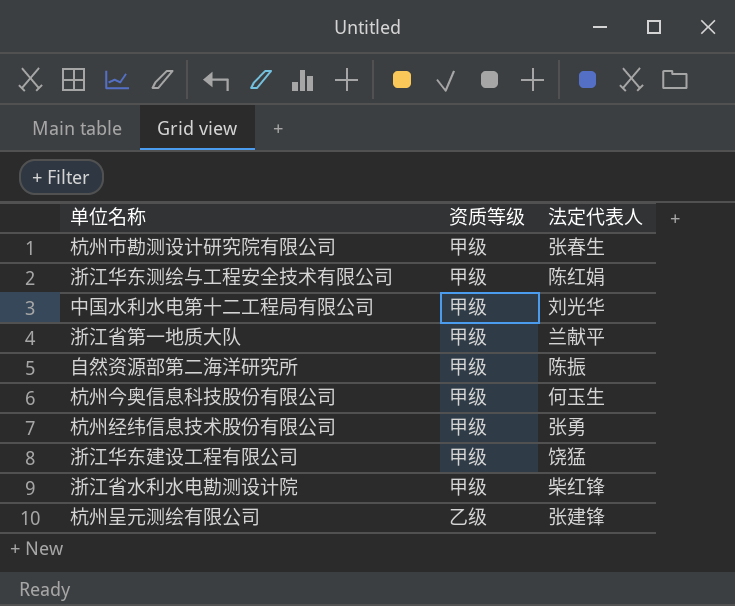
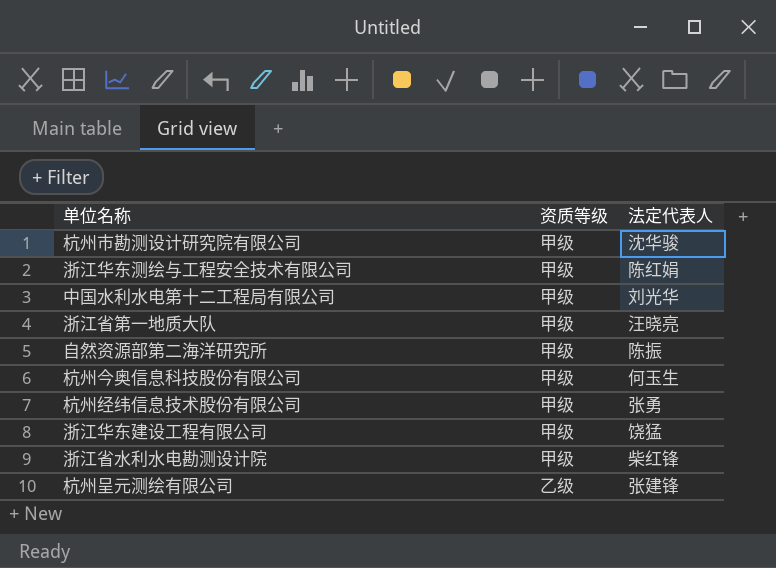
杭州市勘测设计研究院有限公司 | 法定代表人: 张春生 -> 沈华骏
浙江省第一地质大队 | 法定代表人: 兰献平 -> 汪晓亮

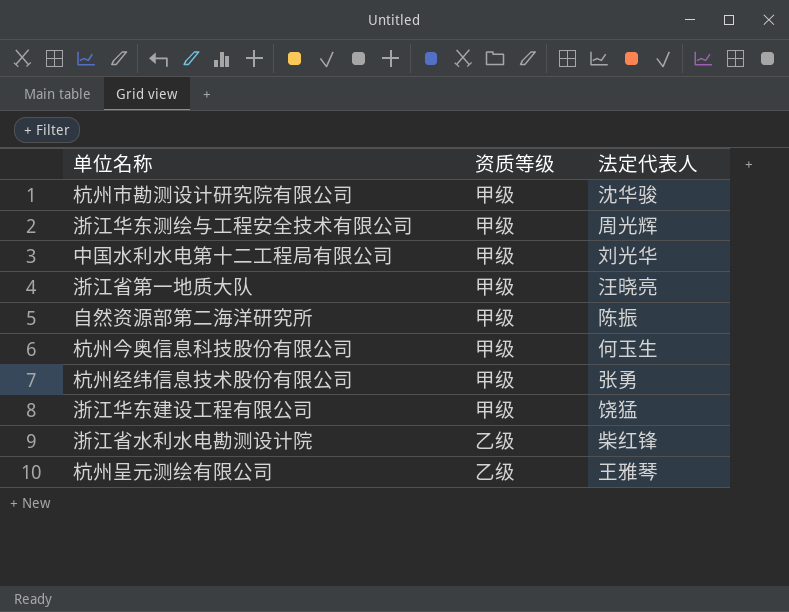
浙江华东测绘与工程安全技术有限公司 | 法定代表人: 陈红娟 -> 周光辉
浙江省水利水电勘测设计院 | 资质等级: 甲级 -> 乙级
杭州呈元测绘有限公司 | 法定代表人: 张建锋 -> 王雅琴

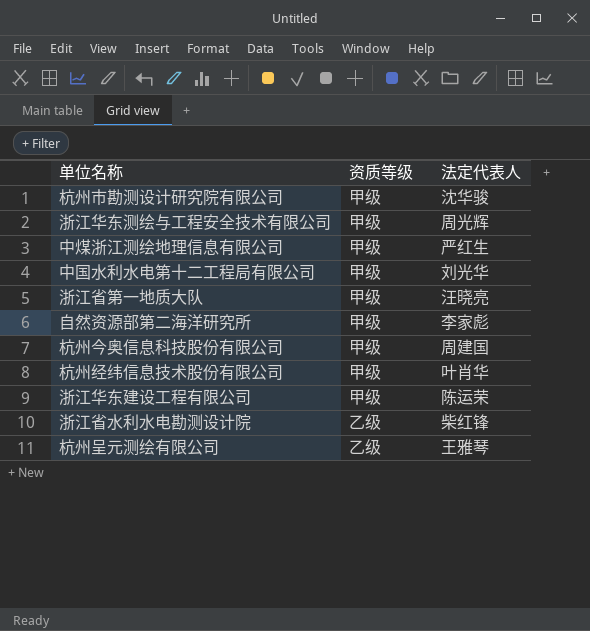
row 中煤浙江测绘地理信息有限公司: none -> 甲级 | 严红生
自然资源部第二海洋研究所 | 法定代表人: 陈振 -> 李家彪
杭州今奥信息科技股份有限公司 | 法定代表人: 何玉生 -> 周建国
杭州经纬信息技术股份有限公司 | 法定代表人: 张勇 -> 叶肖华
浙江华东建设工程有限公司 | 法定代表人: 饶猛 -> 陈运荣

